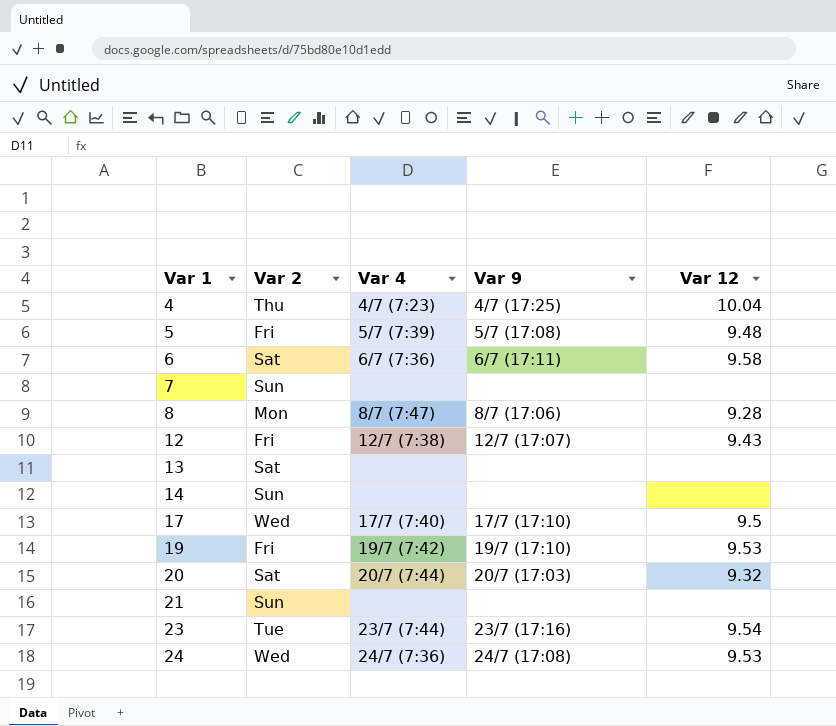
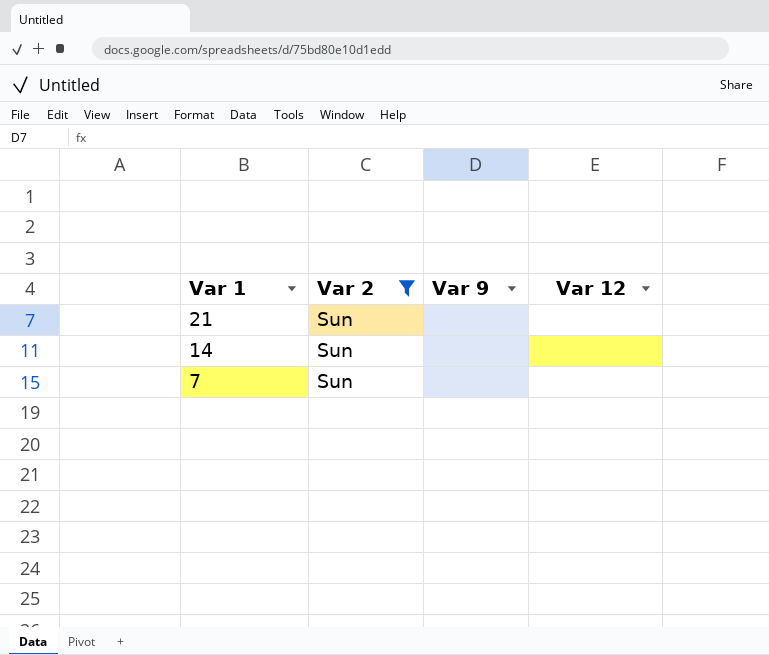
filter: none -> Var 2 = Sun
row order: Var 1 ascending -> Var 1 descending
column Var 4 | position: 3 -> none

